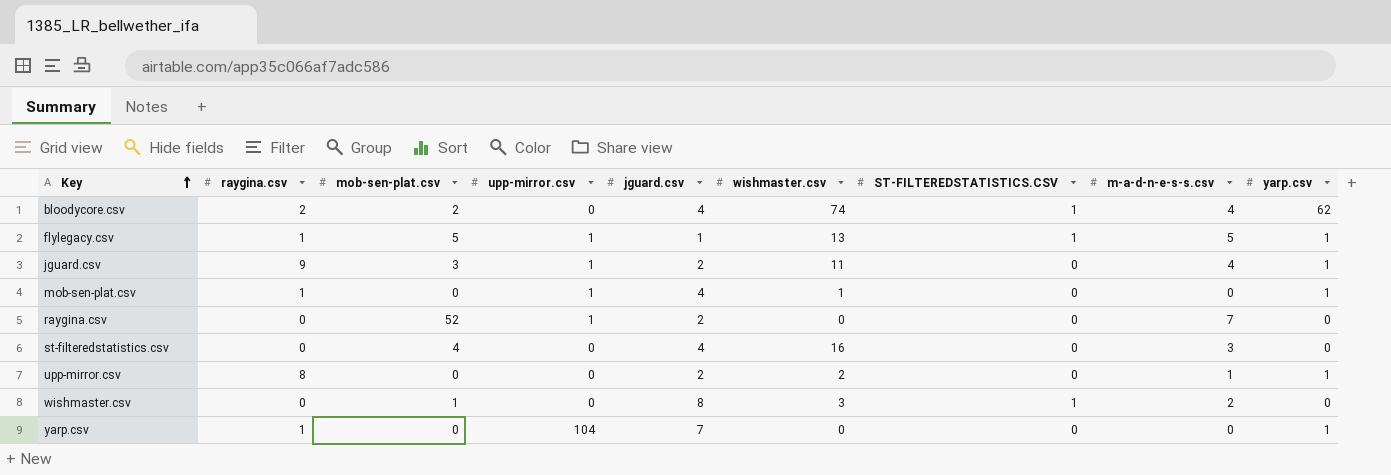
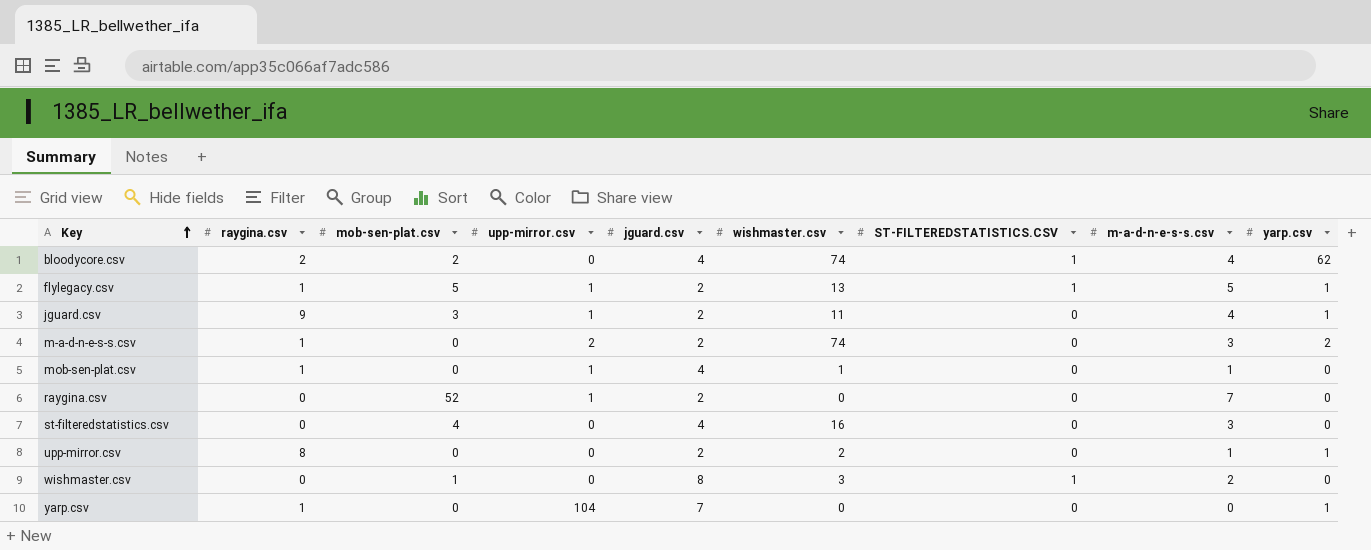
flylegacy.csv | jguard.csv: 1 -> 2
row m-a-d-n-e-s-s.csv: none -> 1 | 0 | 2 | 2 | 74 | 0 | 3 | 2
mob-sen-plat.csv | m-a-d-n-e-s-s.csv: 0 -> 1
mob-sen-plat.csv | yarp.csv: 1 -> 0

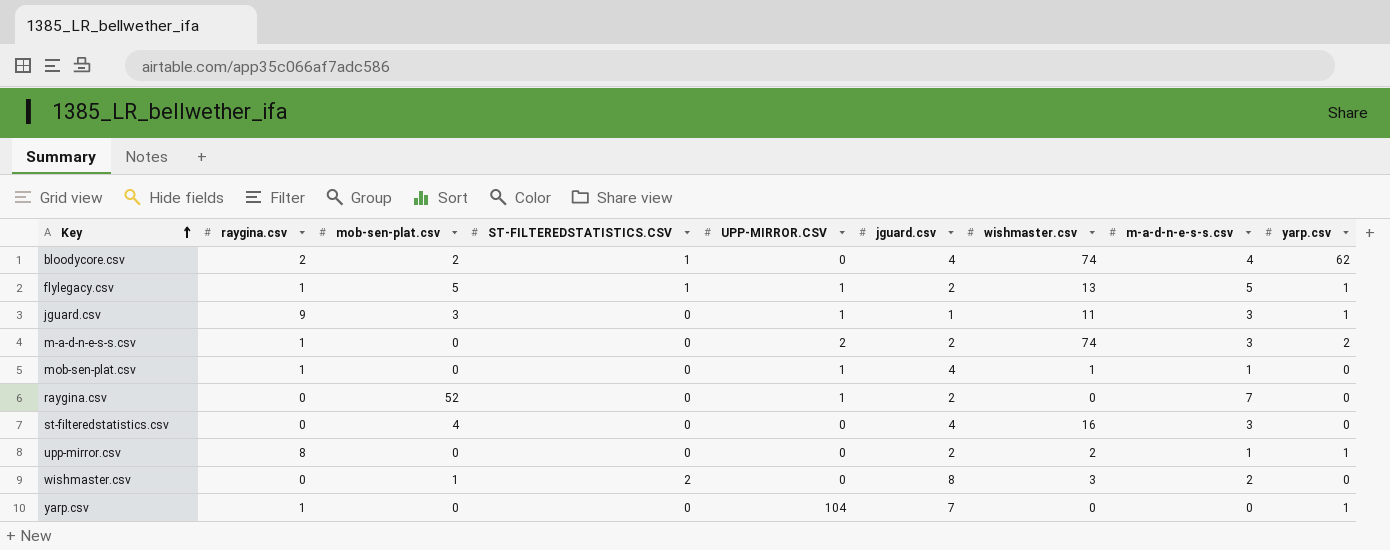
column ST-FILTEREDSTATISTICS.CSV | position: 7 -> 4
column name: upp-mirror.csv -> UPP-MIRROR.CSV
jguard.csv | jguard.csv: 2 -> 1
jguard.csv | m-a-d-n-e-s-s.csv: 4 -> 3
wishmaster.csv | ST-FILTEREDSTATISTICS.CSV: 1 -> 2

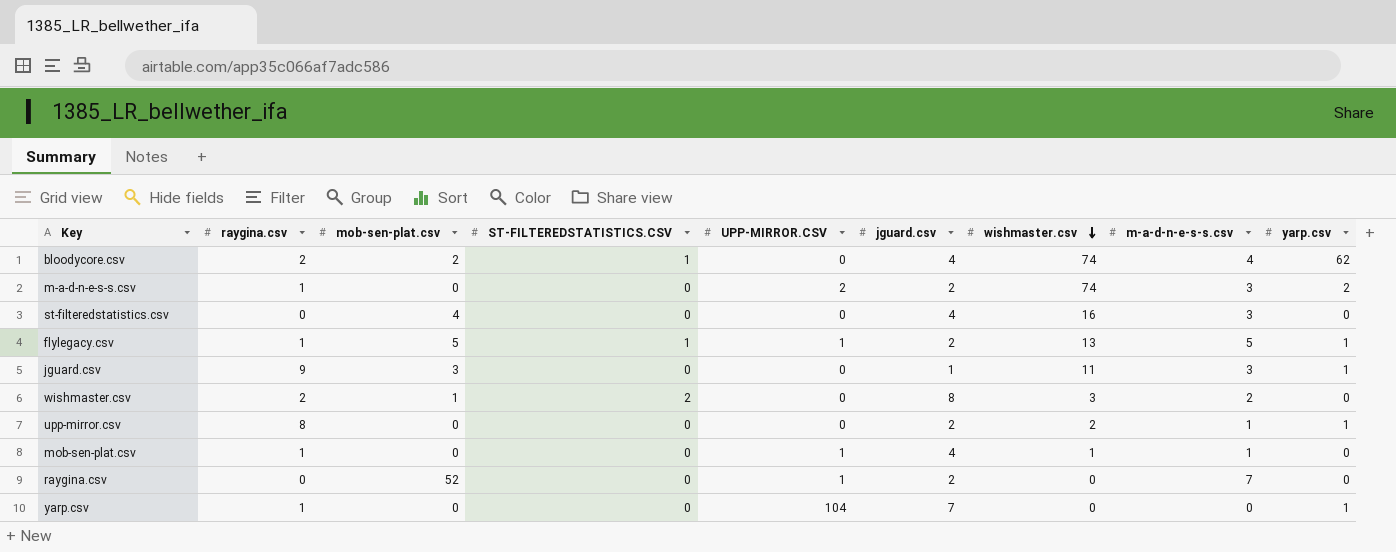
row order: Key ascending -> wishmaster.csv descending
jguard.csv | UPP-MIRROR.CSV: 1 -> 0
wishmaster.csv | raygina.csv: 0 -> 2

